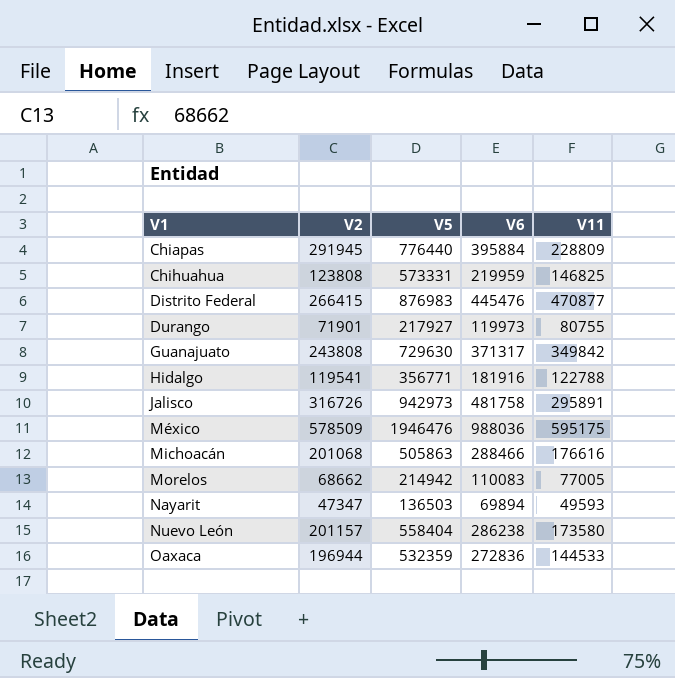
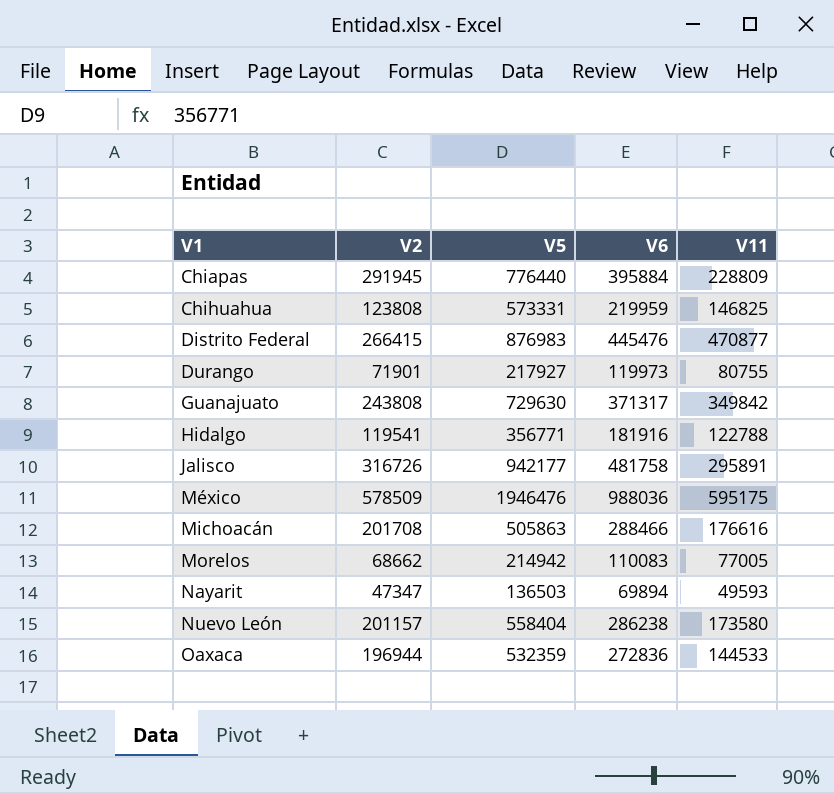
Jalisco | V5: 942973 -> 942177
Michoacán | V2: 201068 -> 201708

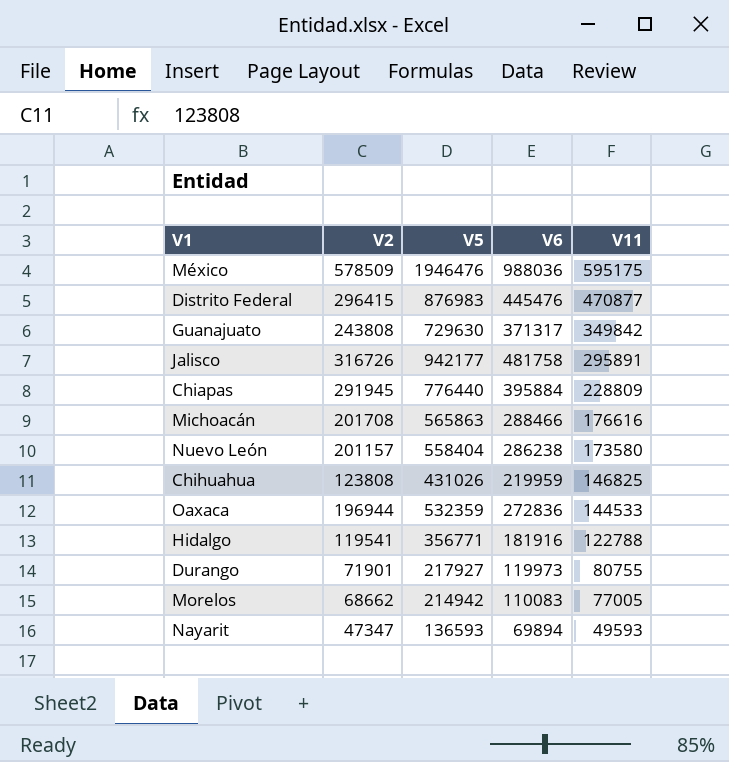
row order: V1 ascending -> V11 descending
Distrito Federal | V2: 266415 -> 296415
Michoacán | V5: 505863 -> 565863
Chihuahua | V5: 573331 -> 431026
Nayarit | V5: 136503 -> 136593

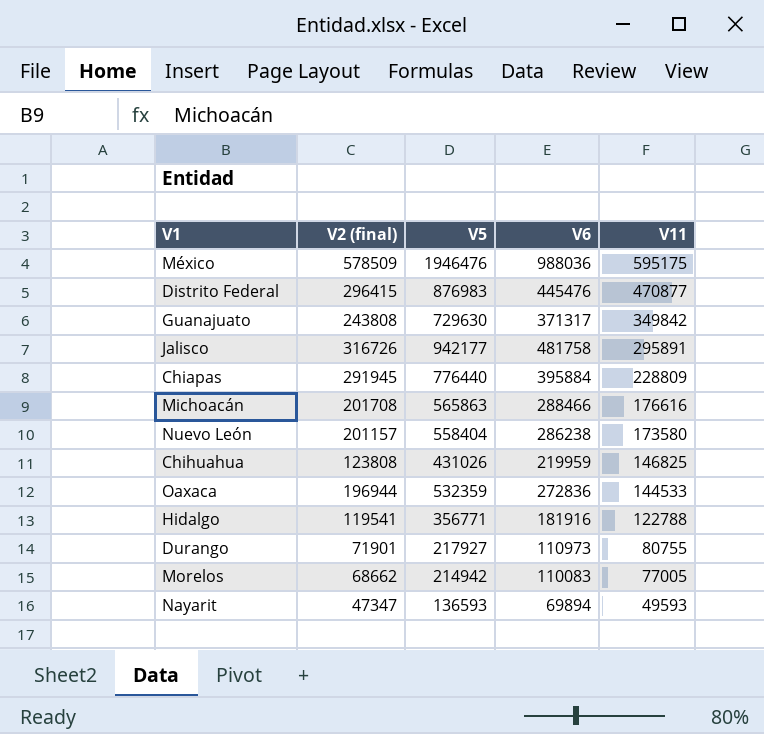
column name: V2 -> V2 (final)
Durango | V6: 119973 -> 110973

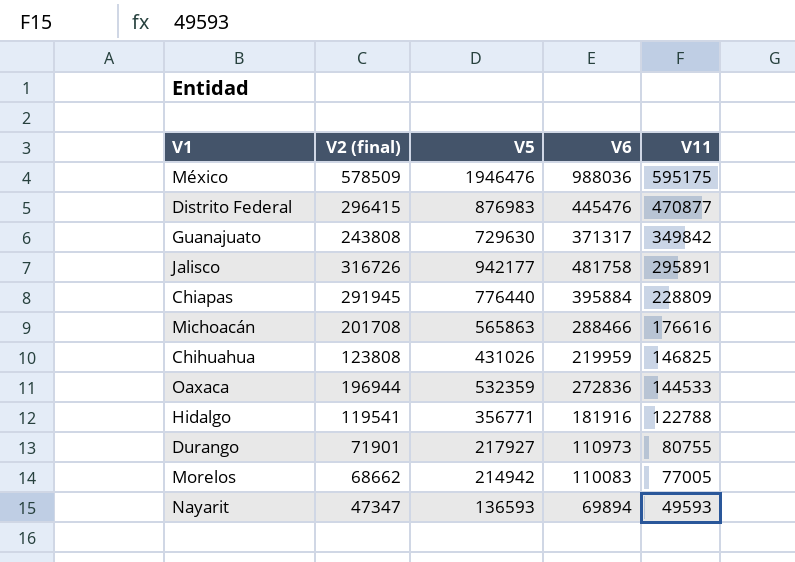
row Nuevo León: 201157 | 558404 | 286238 | 173580 -> none

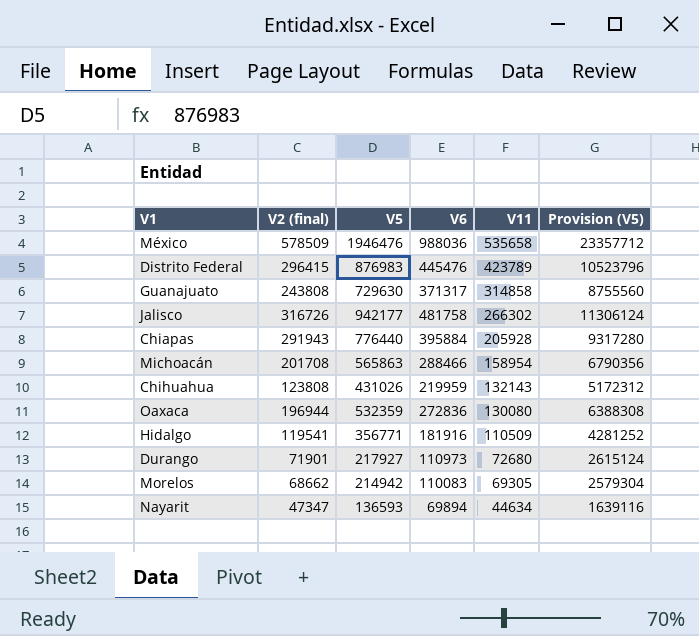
column Provision (V5) | formula: none -> [V5] * 12
México | V11: 595175 -> 535658
Distrito Federal | V11: 470877 -> 423789
Guanajuato | V11: 349842 -> 314858
Jalisco | V11: 295891 -> 266302
Chiapas | V2 (final): 291945 -> 291943
Chiapas | V11: 228809 -> 205928
Michoacán | V11: 176616 -> 158954
Chihuahua | V11: 146825 -> 132143
Oaxaca | V11: 144533 -> 130080
Hidalgo | V11: 122788 -> 110509
Durango | V11: 80755 -> 72680
Morelos | V11: 77005 -> 69305
Nayarit | V11: 49593 -> 44634

